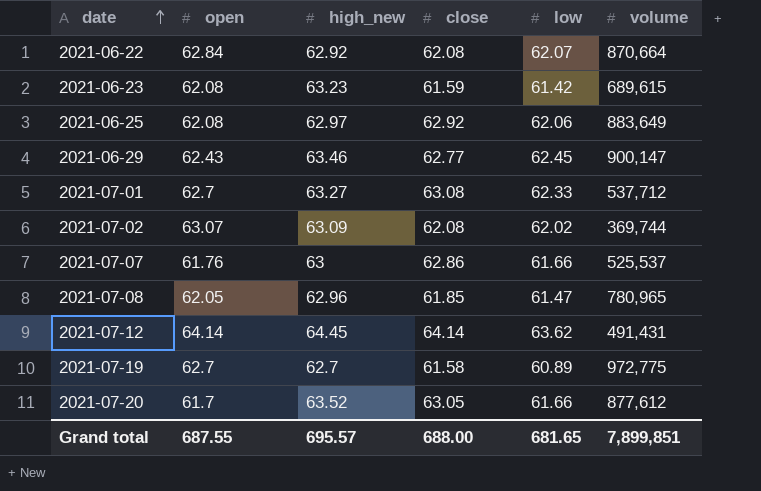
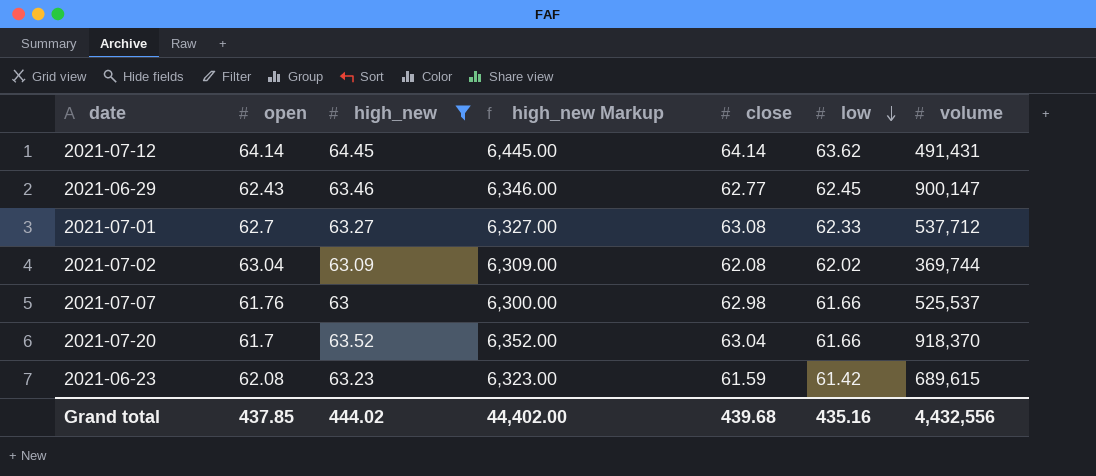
filter: none -> high_new >= 63
row order: date ascending -> low descending
column high_new Markup | formula: none -> [high_new] * 100
2021-07-02 | open: 63.07 -> 63.04
2021-07-07 | close: 62.86 -> 62.98
2021-07-20 | close: 63.05 -> 63.04
2021-07-20 | volume: 877,612 -> 918,370
Grand total | open: 687.55 -> 437.85
Grand total | high_new: 695.57 -> 444.02
Grand total | close: 688.00 -> 439.68
Grand total | low: 681.65 -> 435.16
Grand total | volume: 7,899,851 -> 4,432,556

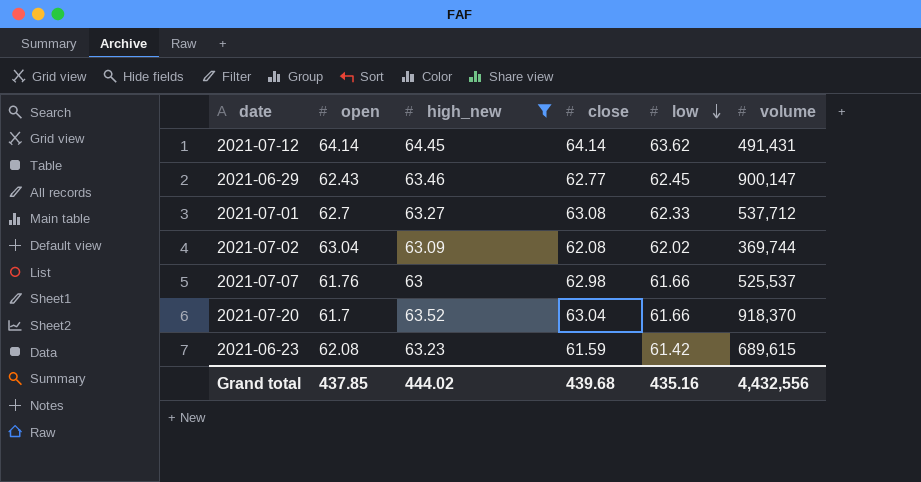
column high_new Markup | formula: [high_new] * 100 -> none

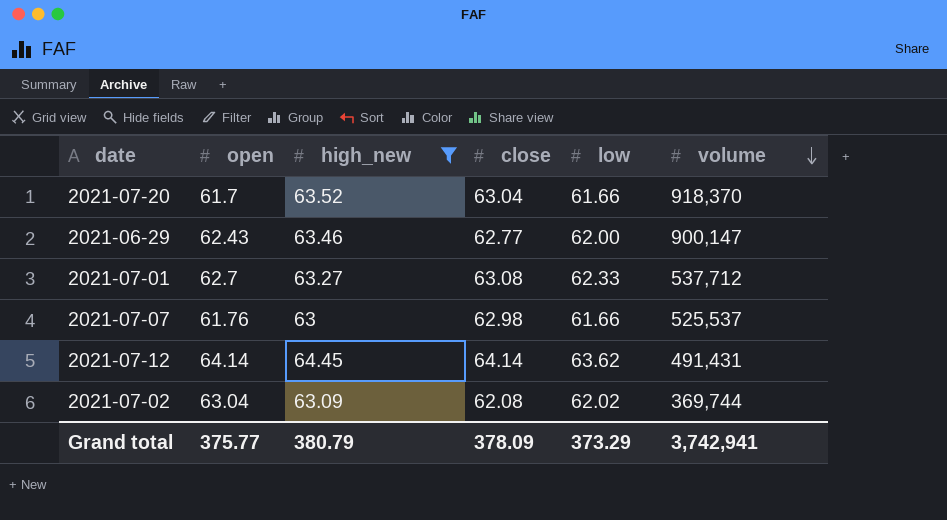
row order: low descending -> volume descending
row 2021-06-23: 62.08 | 63.23 | 61.59 | 61.42 | 689,615 -> none
2021-06-29 | low: 62.45 -> 62.00
Grand total | open: 437.85 -> 375.77
Grand total | high_new: 444.02 -> 380.79
Grand total | close: 439.68 -> 378.09
Grand total | low: 435.16 -> 373.29
Grand total | volume: 4,432,556 -> 3,742,941

